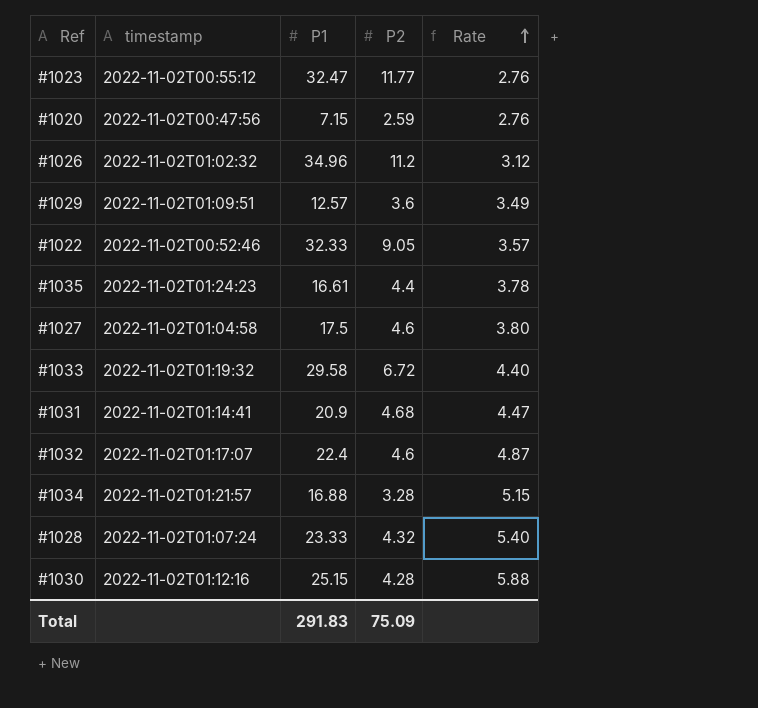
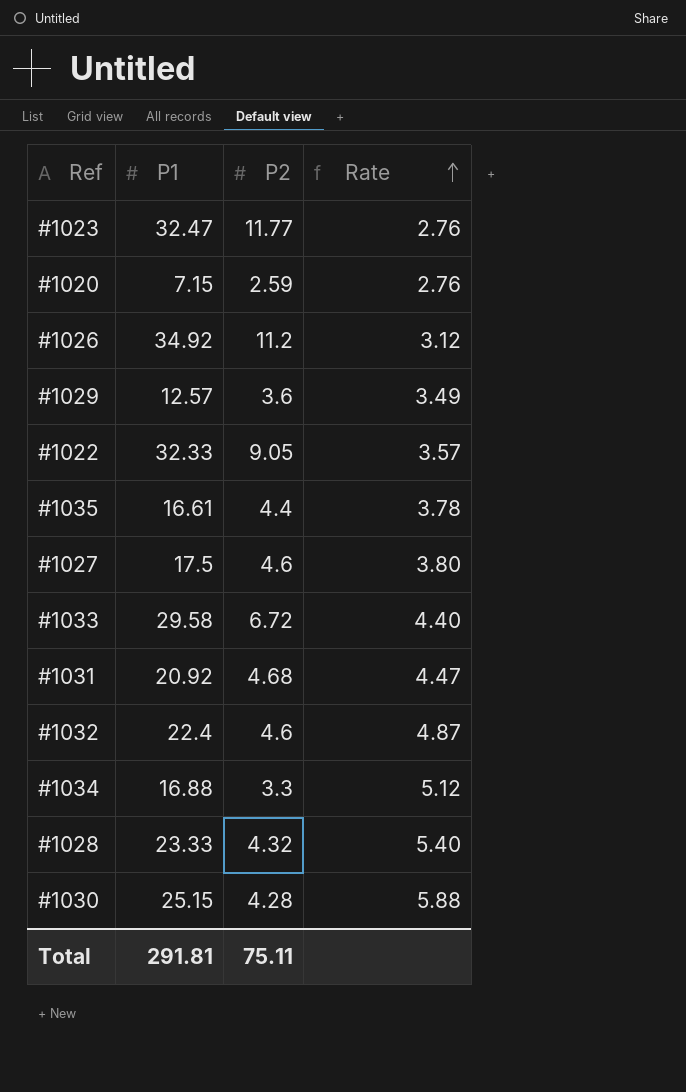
column timestamp | position: 2 -> none
#1026 | P1: 34.96 -> 34.92
#1031 | P1: 20.9 -> 20.92
#1034 | P2: 3.28 -> 3.3
#1034 | Rate: 5.15 -> 5.12
Total | P1: 291.83 -> 291.81
Total | P2: 75.09 -> 75.11

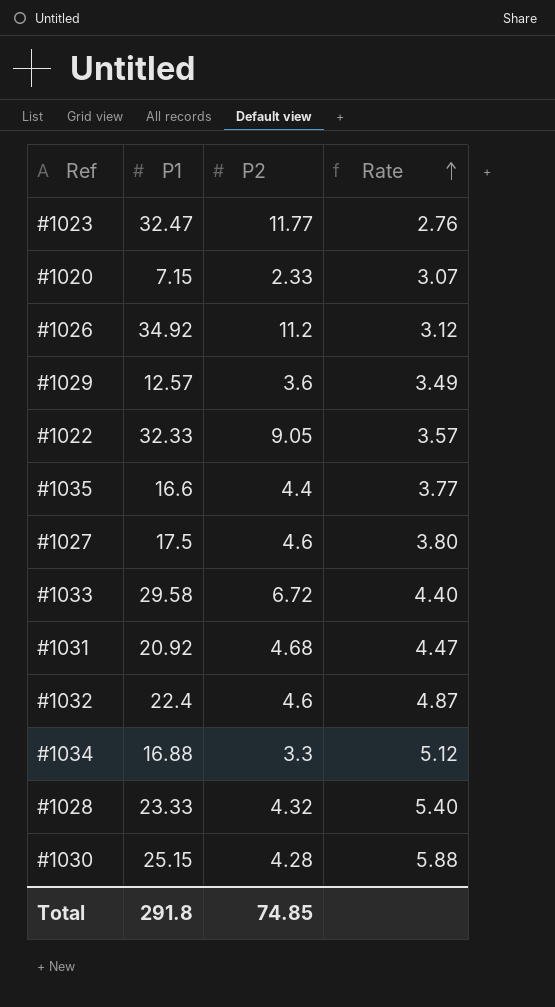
#1020 | P2: 2.59 -> 2.33
#1020 | Rate: 2.76 -> 3.07
#1035 | P1: 16.61 -> 16.6
#1035 | Rate: 3.78 -> 3.77
Total | P1: 291.81 -> 291.8
Total | P2: 75.11 -> 74.85

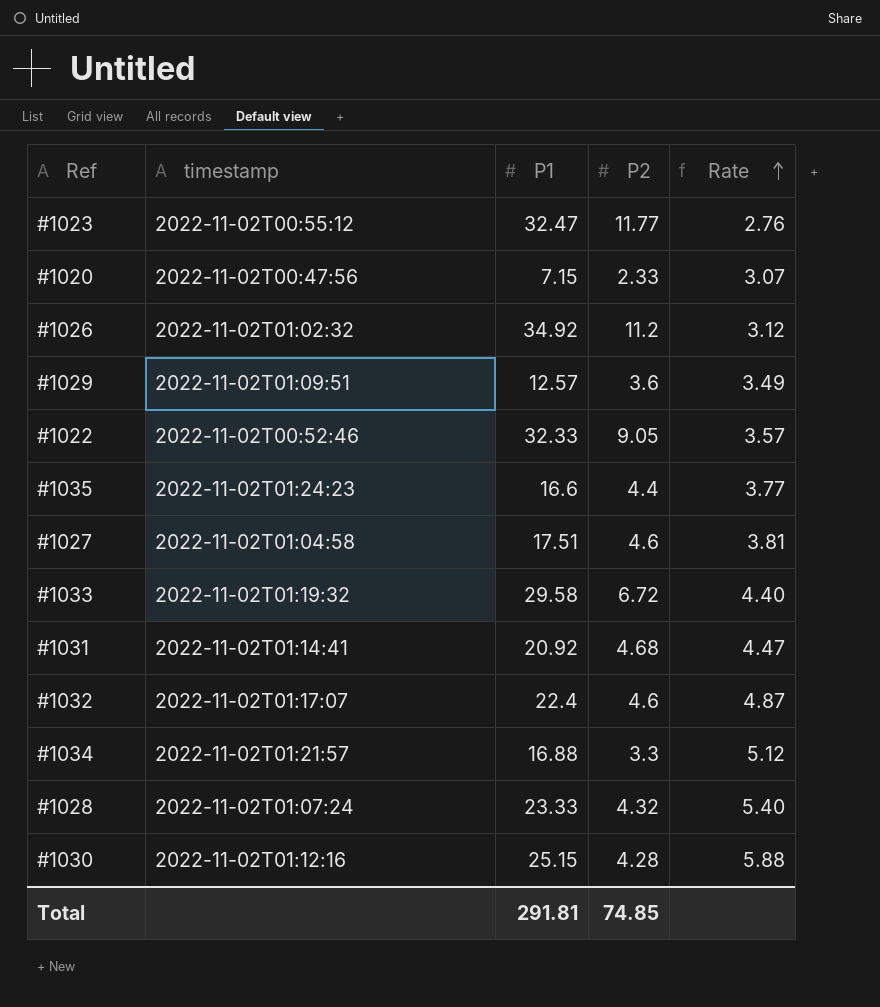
column timestamp | position: none -> 2
#1027 | P1: 17.5 -> 17.51
#1027 | Rate: 3.80 -> 3.81
Total | P1: 291.8 -> 291.81

